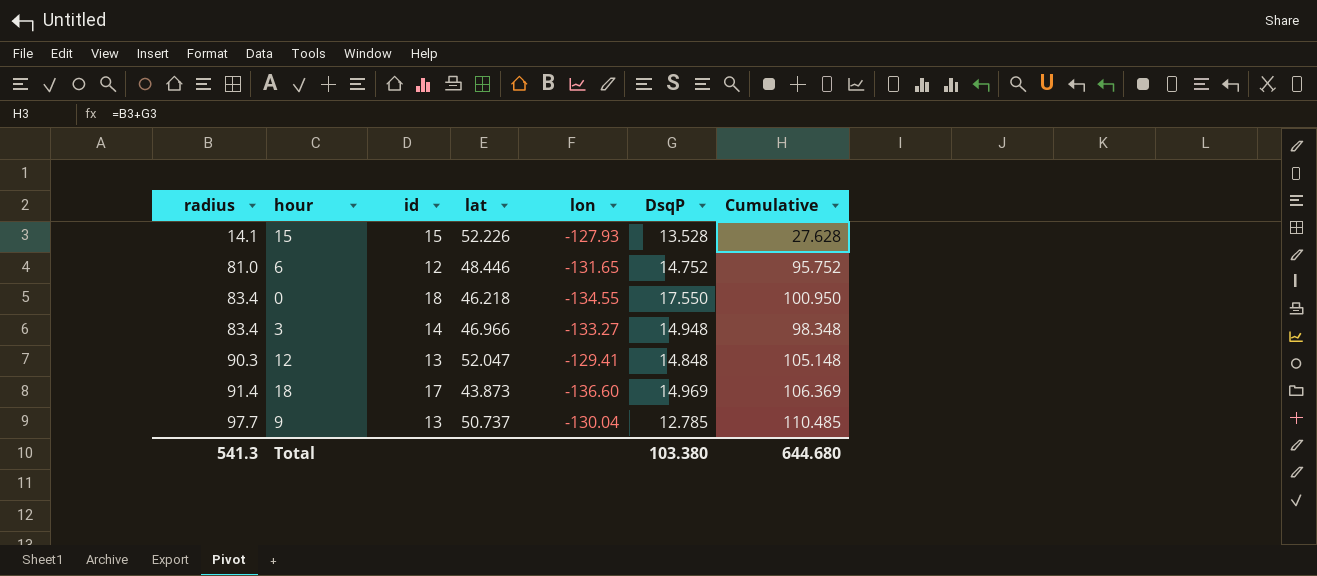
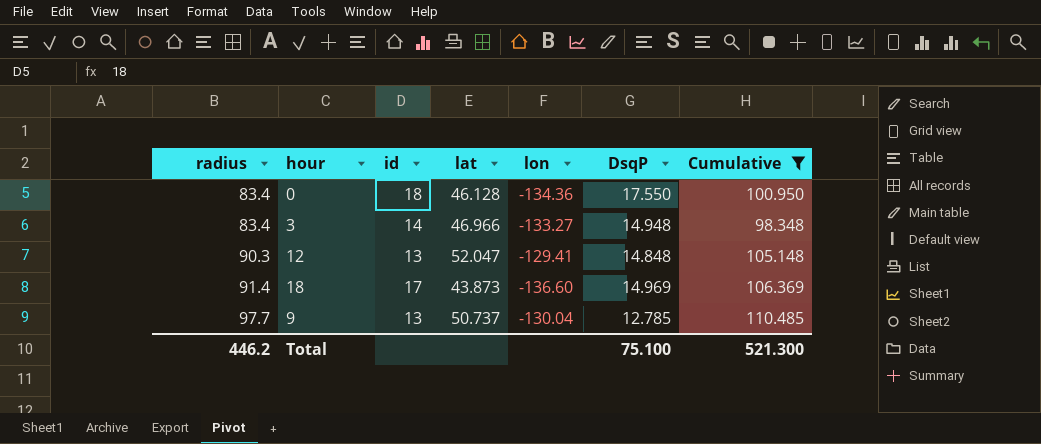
filter: none -> Cumulative >= 98.348
0 | lat: 46.218 -> 46.128
0 | lon: -134.55 -> -134.36
Total | radius: 541.3 -> 446.2
Total | DsqP: 103.380 -> 75.100
Total | Cumulative: 644.680 -> 521.300

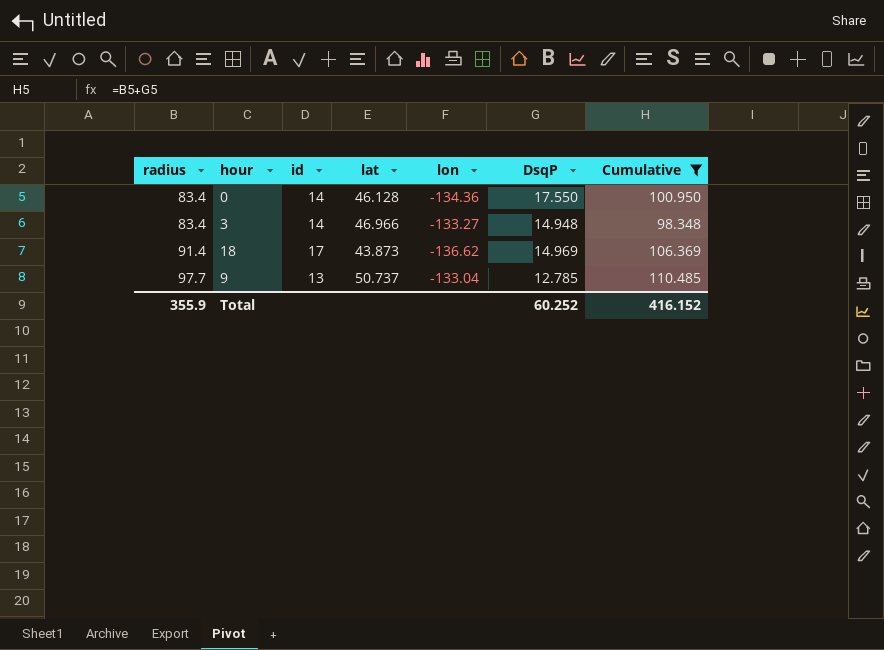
row 12: 90.3 | 13 | 52.047 | -129.41 | 14.848 | 105.148 -> none
0 | id: 18 -> 14
18 | lon: -136.60 -> -136.62
9 | lon: -130.04 -> -133.04
Total | radius: 446.2 -> 355.9
Total | DsqP: 75.100 -> 60.252
Total | Cumulative: 521.300 -> 416.152

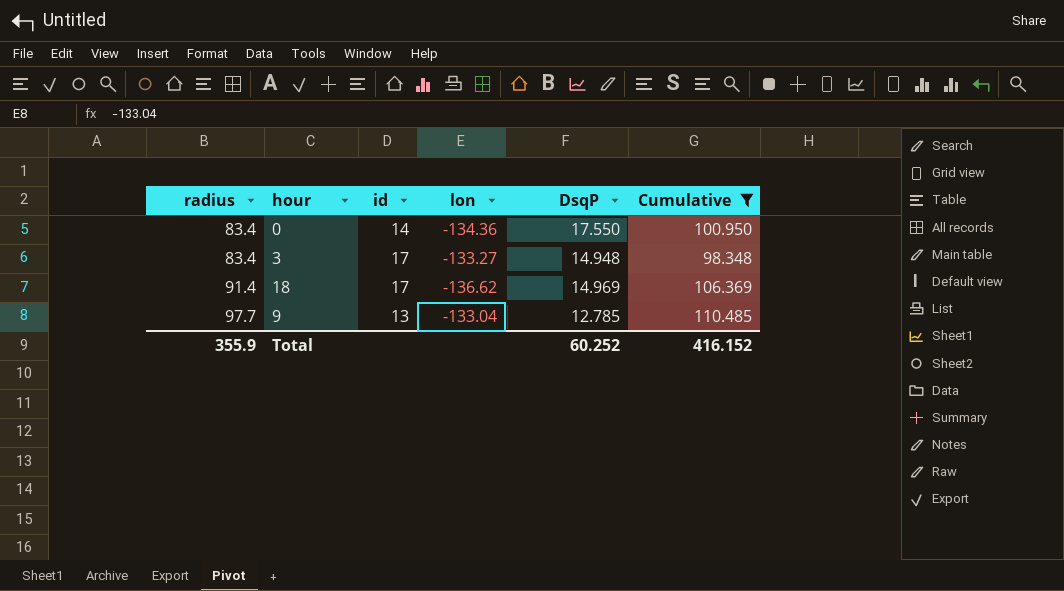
column lat | position: 4 -> none
3 | id: 14 -> 17

